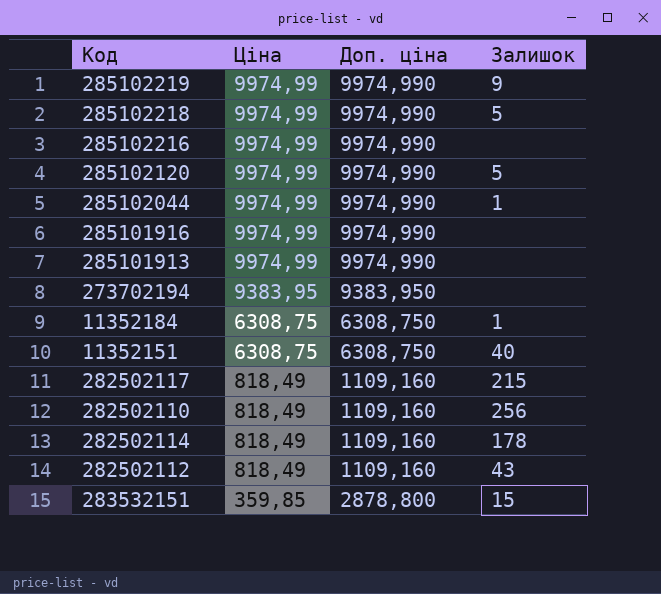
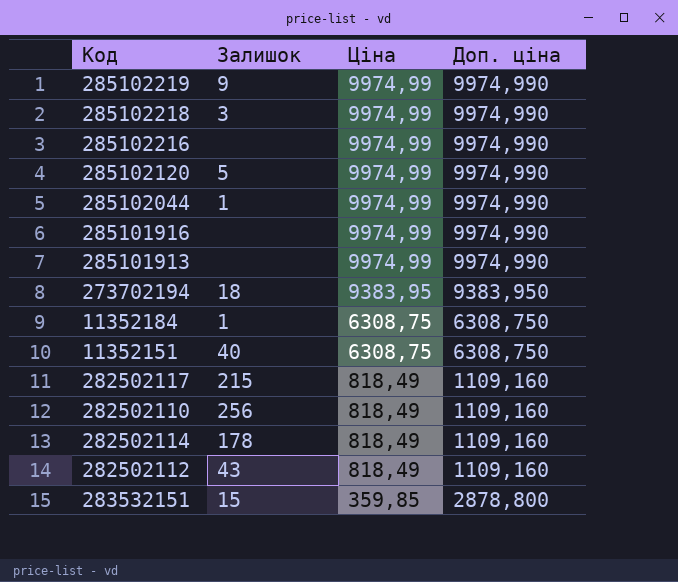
column Залишок | position: 4 -> 2
285102218 | Залишок: 5 -> 3
273702194 | Залишок: none -> 18

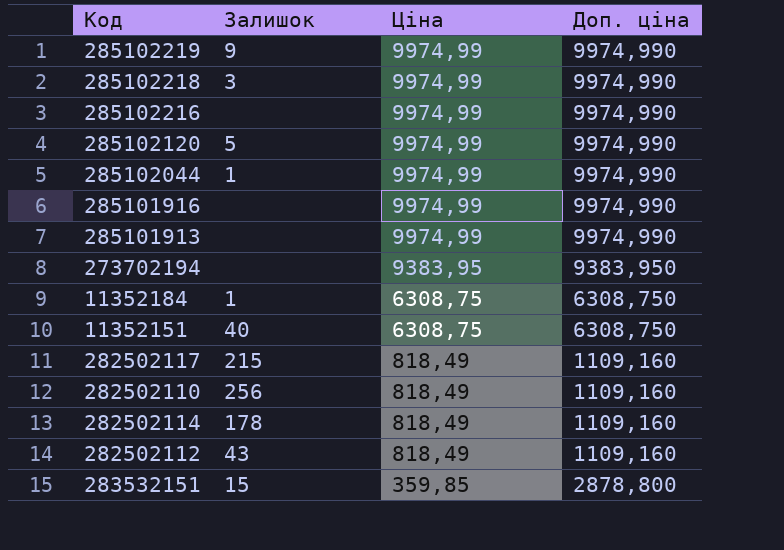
273702194 | Залишок: 18 -> none

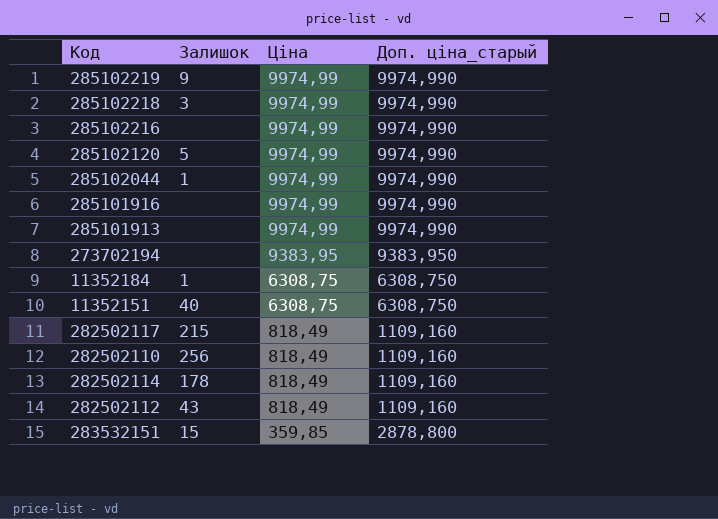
column name: Доп. ціна -> Доп. ціна_старый

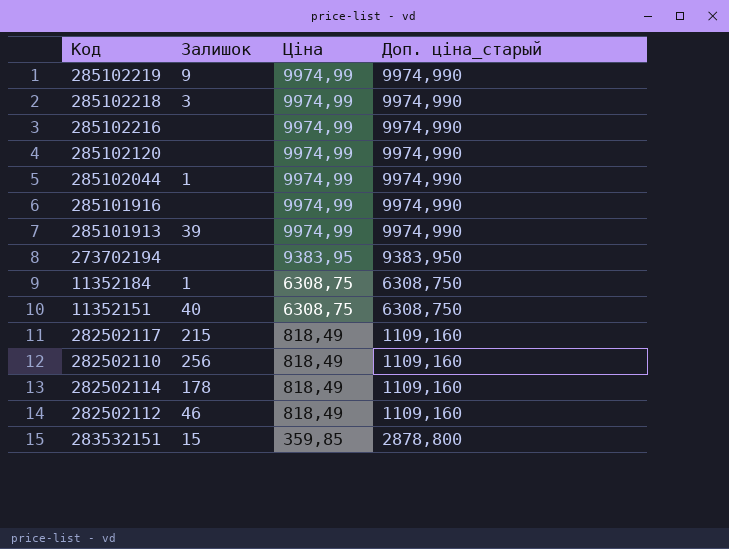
285102120 | Залишок: 5 -> none
285101913 | Залишок: none -> 39
282502112 | Залишок: 43 -> 46

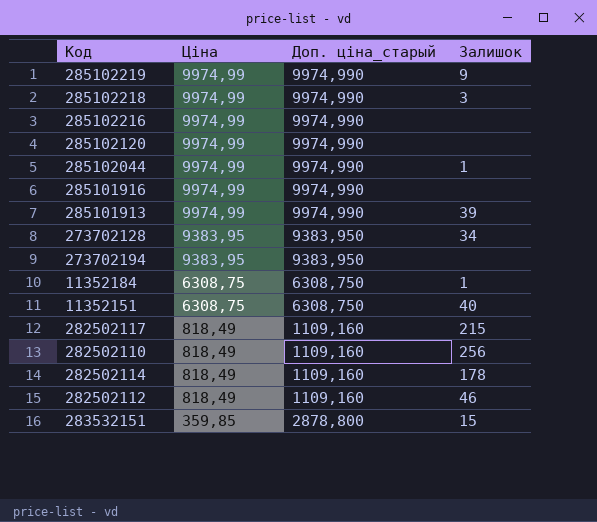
column Залишок | position: 2 -> 4
row 273702128: none -> 9383,95 | 9383,950 | 34

